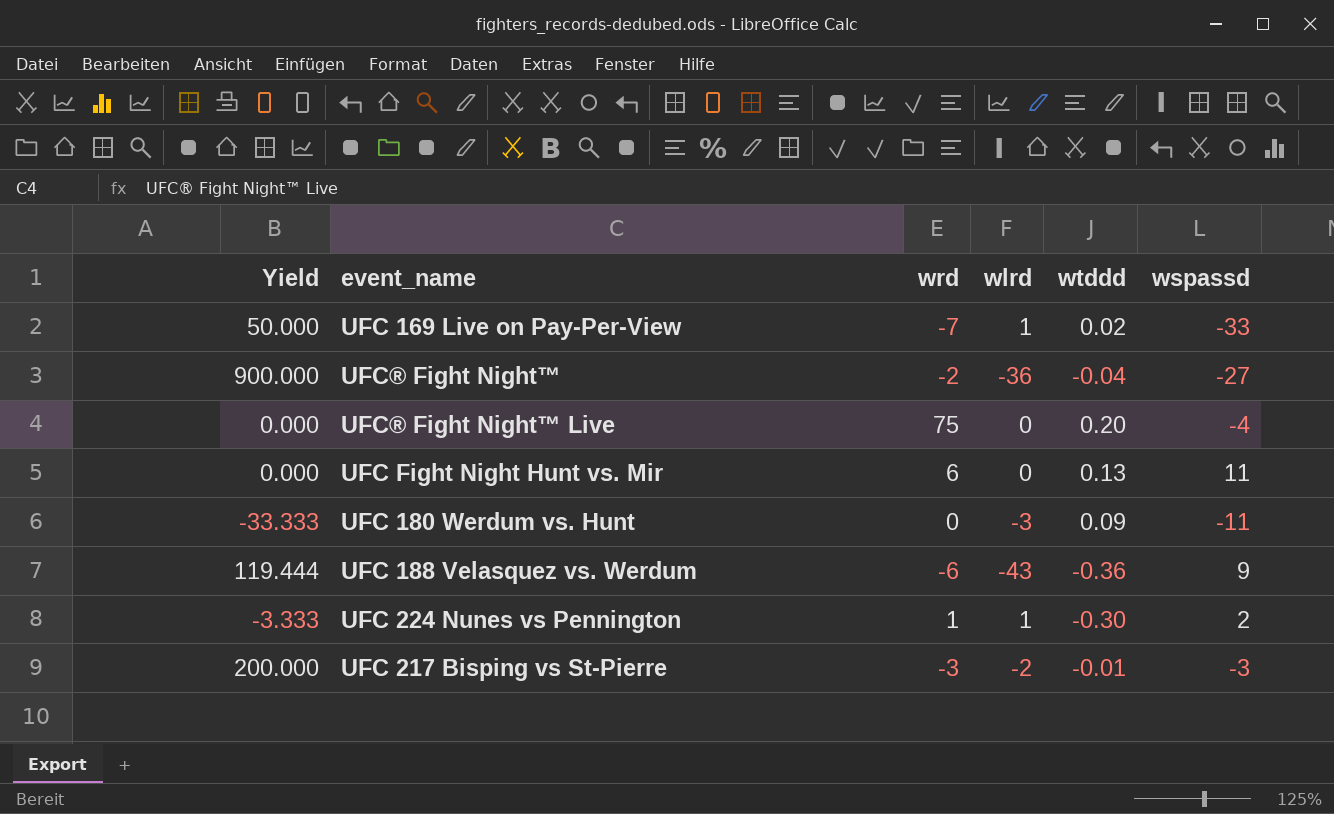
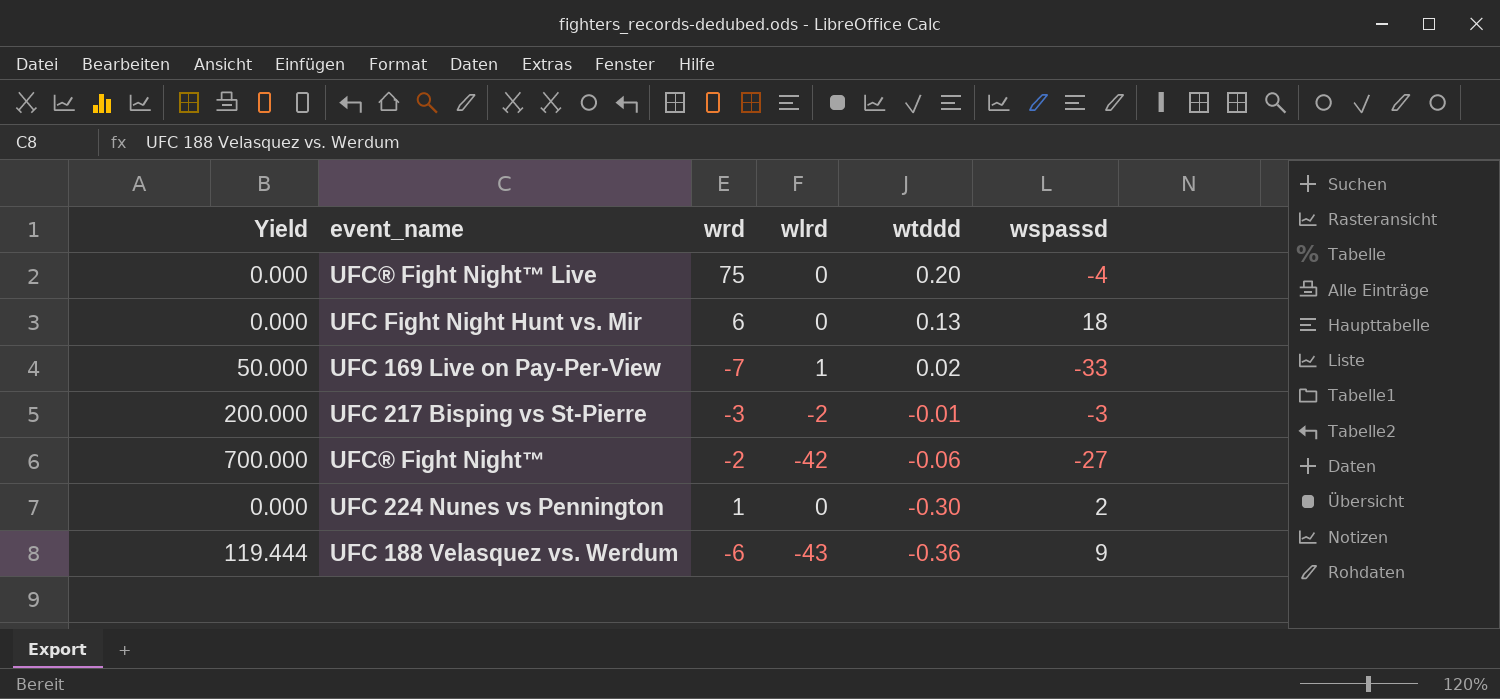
row order: none -> wtddd descending
row UFC 180 Werdum vs. Hunt: -33.333 | 0 | -3 | 0.09 | -11 -> none
UFC Fight Night Hunt vs. Mir | wspassd: 11 -> 18
UFC® Fight Night™ | Yield: 900.000 -> 700.000
UFC® Fight Night™ | wlrd: -36 -> -42
UFC® Fight Night™ | wtddd: -0.04 -> -0.06
UFC 224 Nunes vs Pennington | Yield: -3.333 -> 0.000
UFC 224 Nunes vs Pennington | wlrd: 1 -> 0

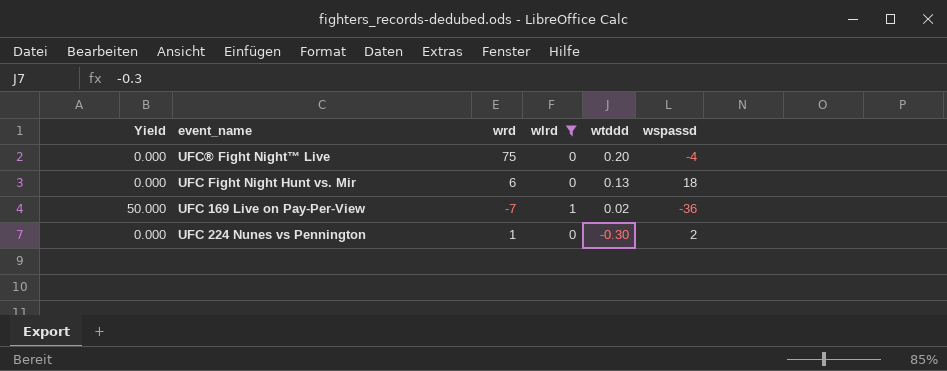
filter: none -> wlrd >= 0
UFC 169 Live on Pay-Per-View | wspassd: -33 -> -36

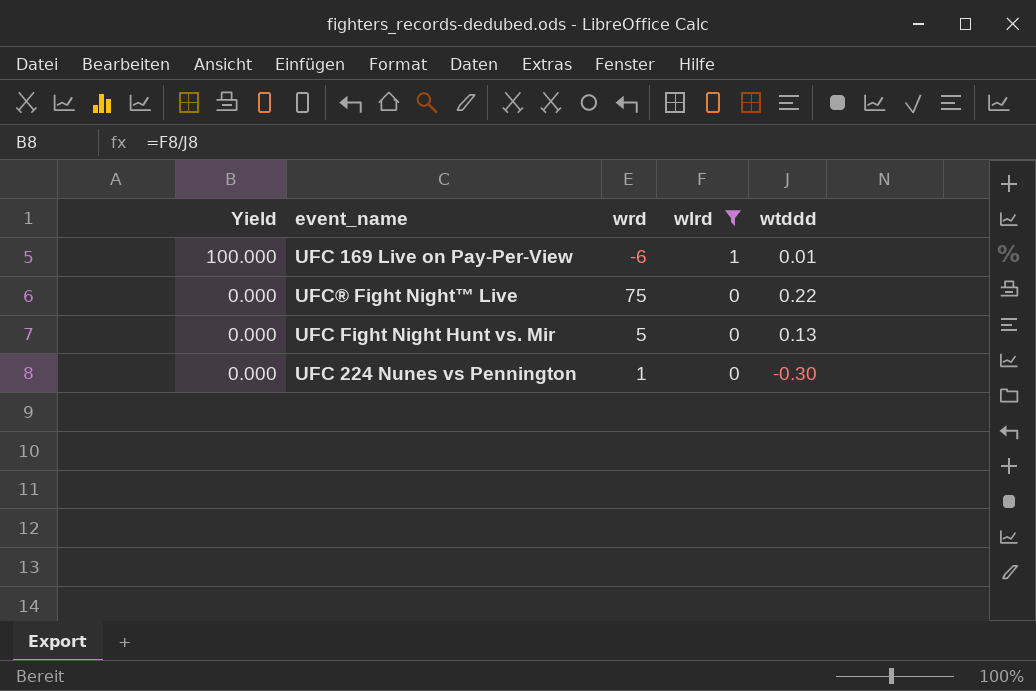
row order: wtddd descending -> Yield descending
column wspassd | position: 6 -> none
UFC 169 Live on Pay-Per-View | Yield: 50.000 -> 100.000
UFC 169 Live on Pay-Per-View | wrd: -7 -> -6
UFC 169 Live on Pay-Per-View | wtddd: 0.02 -> 0.01
UFC® Fight Night™ Live | wtddd: 0.20 -> 0.22
UFC Fight Night Hunt vs. Mir | wrd: 6 -> 5

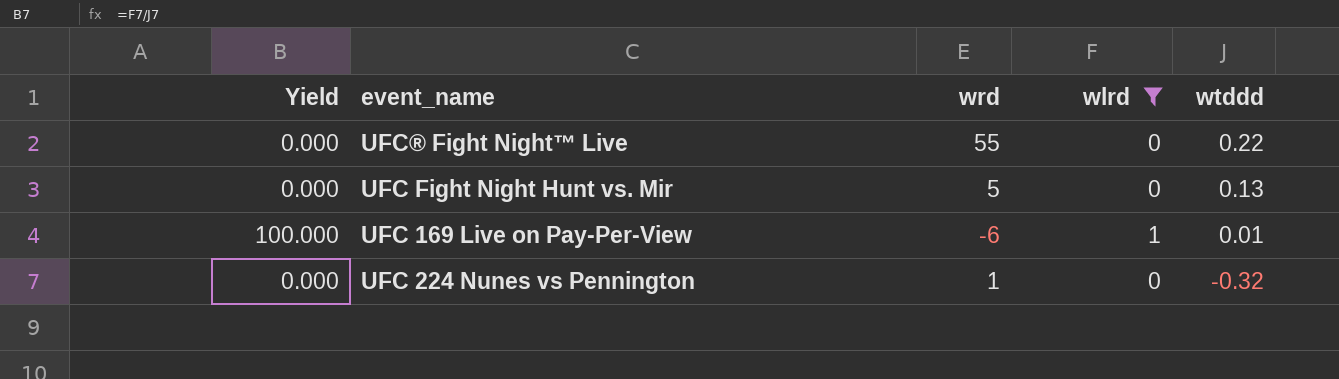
row order: Yield descending -> wtddd descending
UFC® Fight Night™ Live | wrd: 75 -> 55
UFC 224 Nunes vs Pennington | wtddd: -0.30 -> -0.32

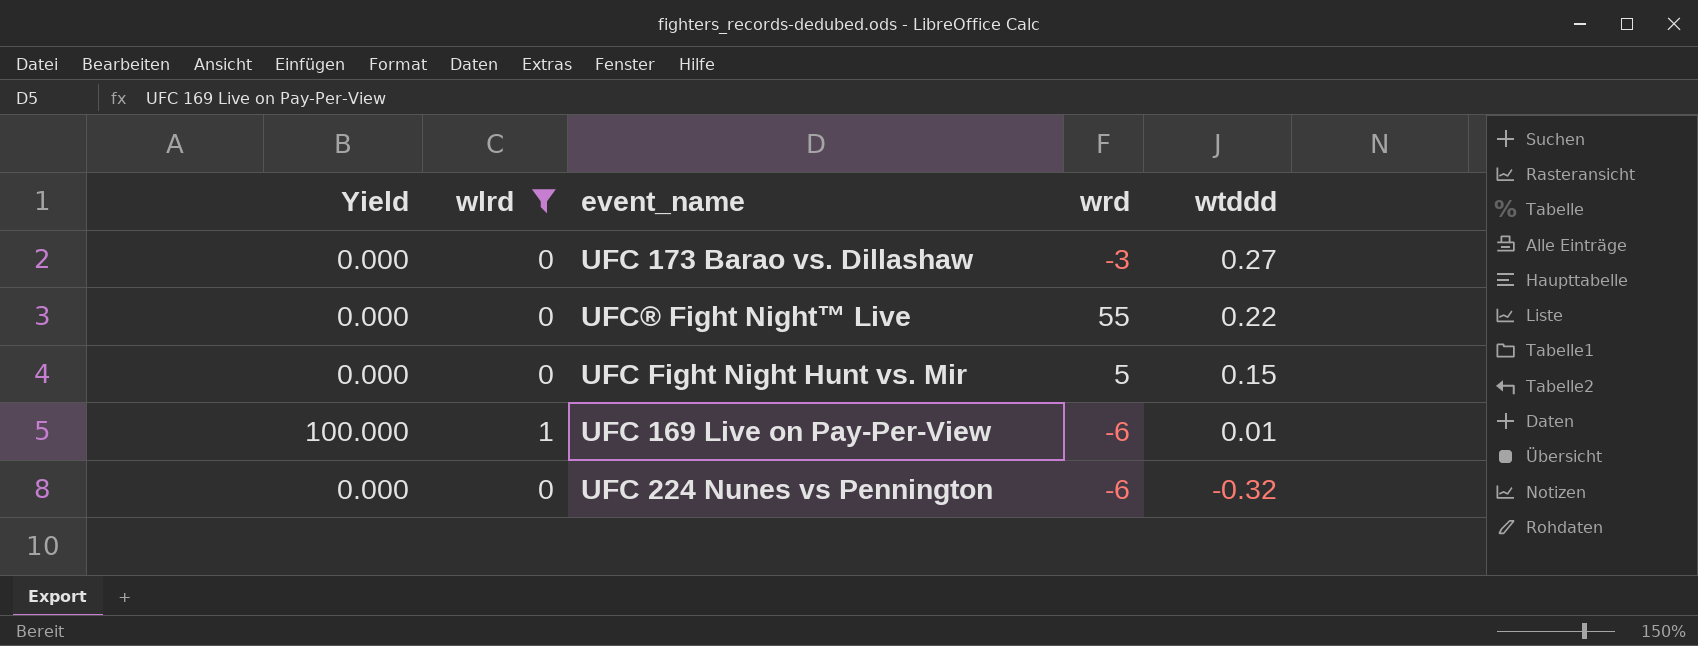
column wlrd | position: 4 -> 2
row UFC 173 Barao vs. Dillashaw: none -> 0.000 | 0 | -3 | 0.27
UFC Fight Night Hunt vs. Mir | wtddd: 0.13 -> 0.15
UFC 224 Nunes vs Pennington | wrd: 1 -> -6

